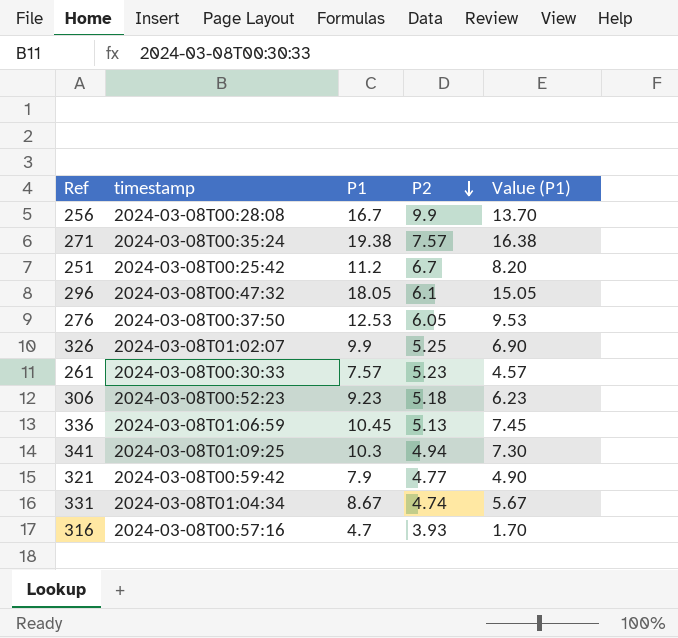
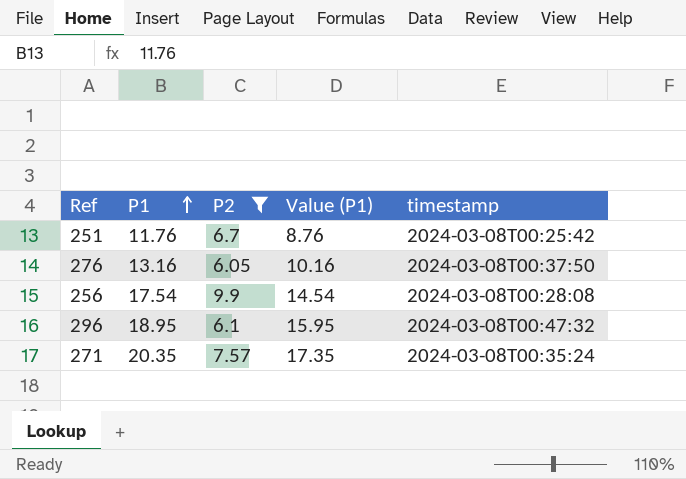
filter: none -> P2 >= 6.05
row order: P2 descending -> P1 ascending
column timestamp | position: 2 -> 5
251 | P1: 11.2 -> 11.76
251 | Value (P1): 8.20 -> 8.76
276 | P1: 12.53 -> 13.16
276 | Value (P1): 9.53 -> 10.16
256 | P1: 16.7 -> 17.54
256 | Value (P1): 13.70 -> 14.54
296 | P1: 18.05 -> 18.95
296 | Value (P1): 15.05 -> 15.95
271 | P1: 19.38 -> 20.35
271 | Value (P1): 16.38 -> 17.35

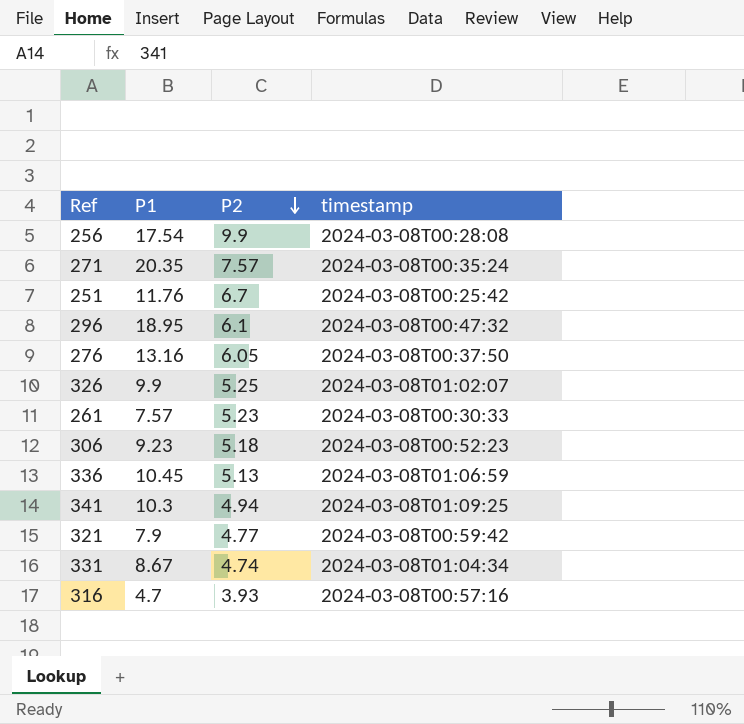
filter: P2 >= 6.05 -> none
row order: P1 ascending -> P2 descending
column Value (P1) | formula: [P1] - 3 -> none

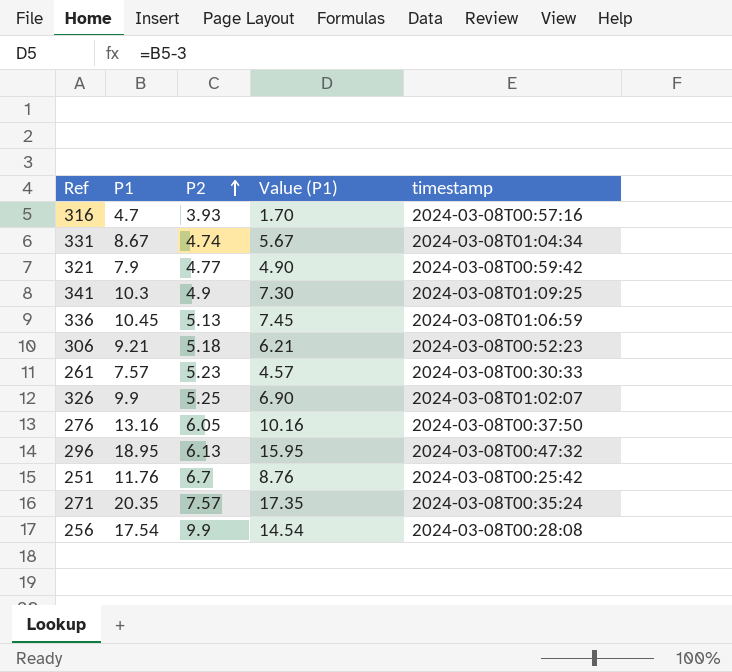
row order: P2 descending -> P2 ascending
column Value (P1) | formula: none -> [P1] - 3
341 | P2: 4.94 -> 4.9
306 | P1: 9.23 -> 9.21
296 | P2: 6.1 -> 6.13

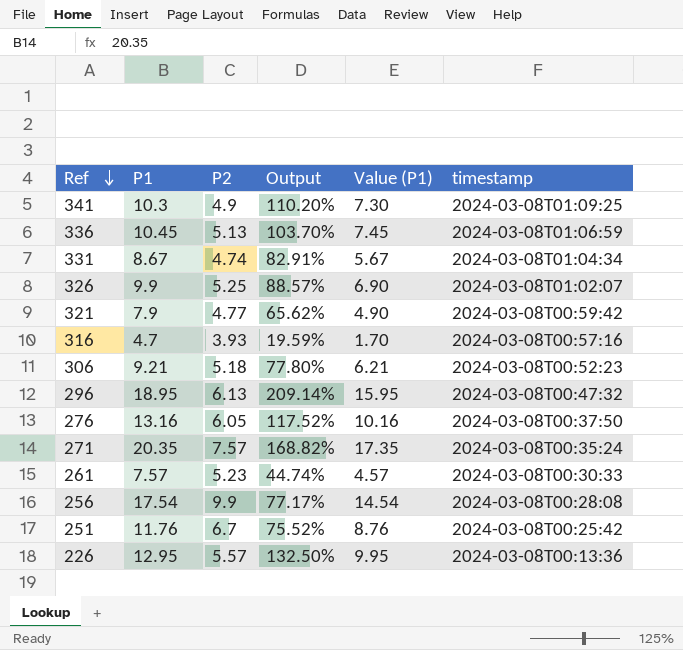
row order: P2 ascending -> Ref descending
column Output | formula: none -> ([P1] - [P2]) / [P2]
row 226: none -> 12.95 | 5.57 | 132.50% | 9.95 | 2024-03-08T00:13:36

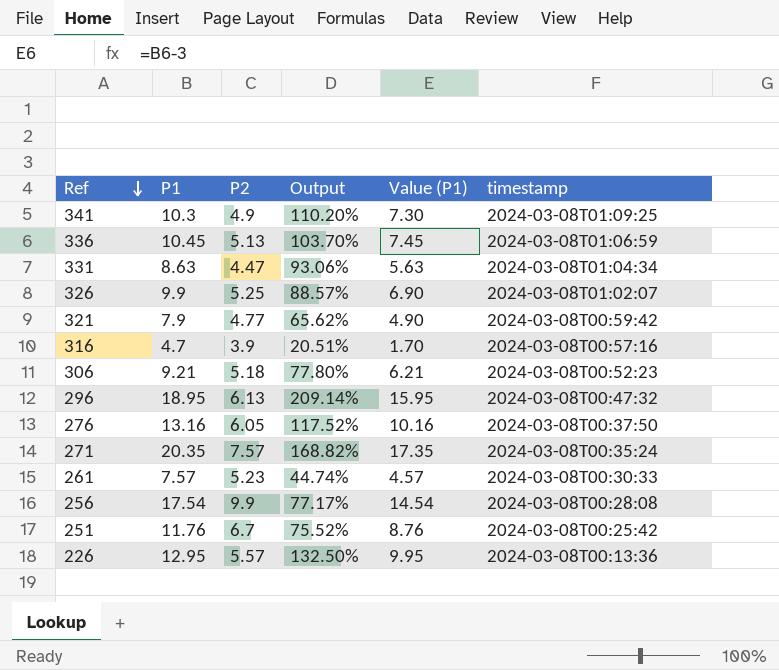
331 | P1: 8.67 -> 8.63
331 | P2: 4.74 -> 4.47
331 | Output: 82.91% -> 93.06%
331 | Value (P1): 5.67 -> 5.63
316 | P2: 3.93 -> 3.9
316 | Output: 19.59% -> 20.51%

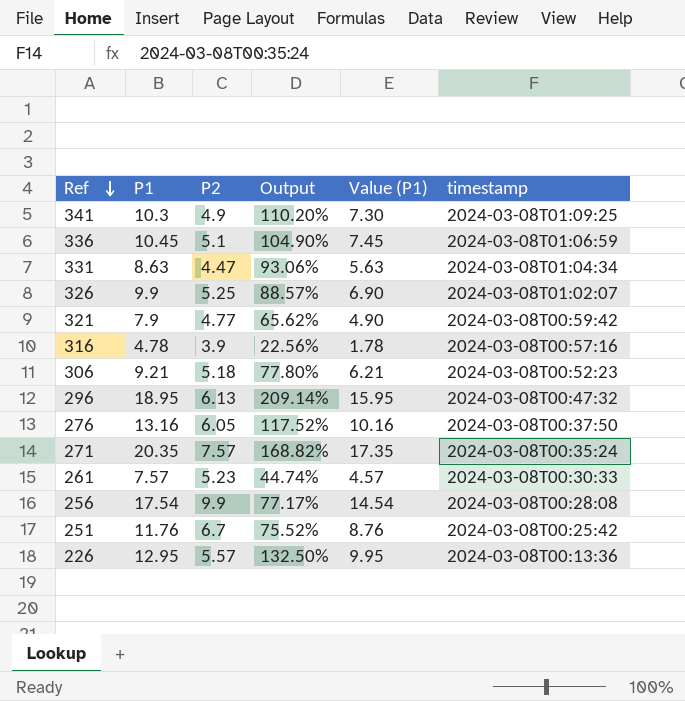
336 | P2: 5.13 -> 5.1
336 | Output: 103.70% -> 104.90%
316 | P1: 4.7 -> 4.78
316 | Output: 20.51% -> 22.56%
316 | Value (P1): 1.70 -> 1.78

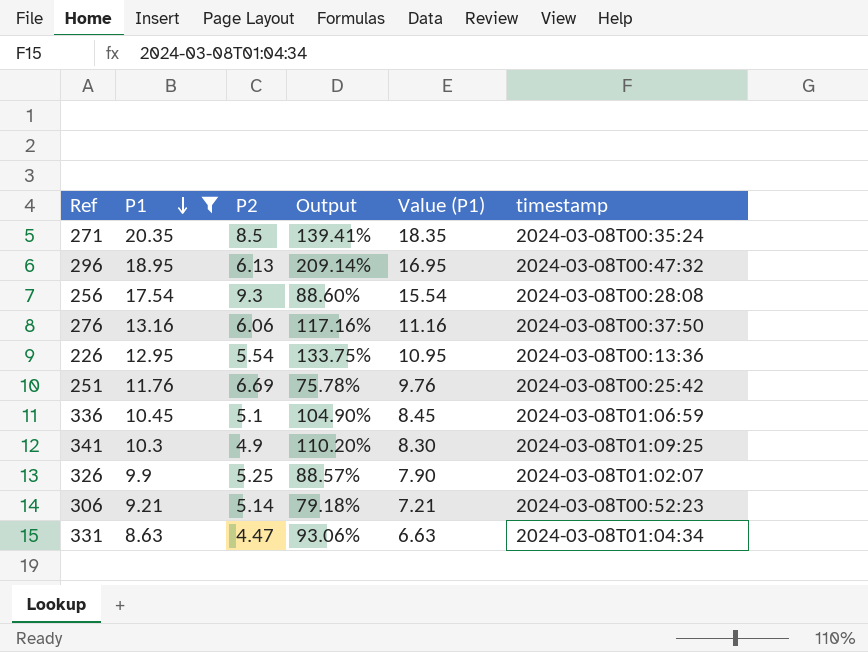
filter: none -> P1 >= 8.63
row order: Ref descending -> P1 descending
column Value (P1) | formula: [P1] - 3 -> [P1] - 2
271 | P2: 7.57 -> 8.5
271 | Output: 168.82% -> 139.41%
256 | P2: 9.9 -> 9.3
256 | Output: 77.17% -> 88.60%
276 | P2: 6.05 -> 6.06
276 | Output: 117.52% -> 117.16%
226 | P2: 5.57 -> 5.54
226 | Output: 132.50% -> 133.75%
251 | P2: 6.7 -> 6.69
251 | Output: 75.52% -> 75.78%
306 | P2: 5.18 -> 5.14
306 | Output: 77.80% -> 79.18%

